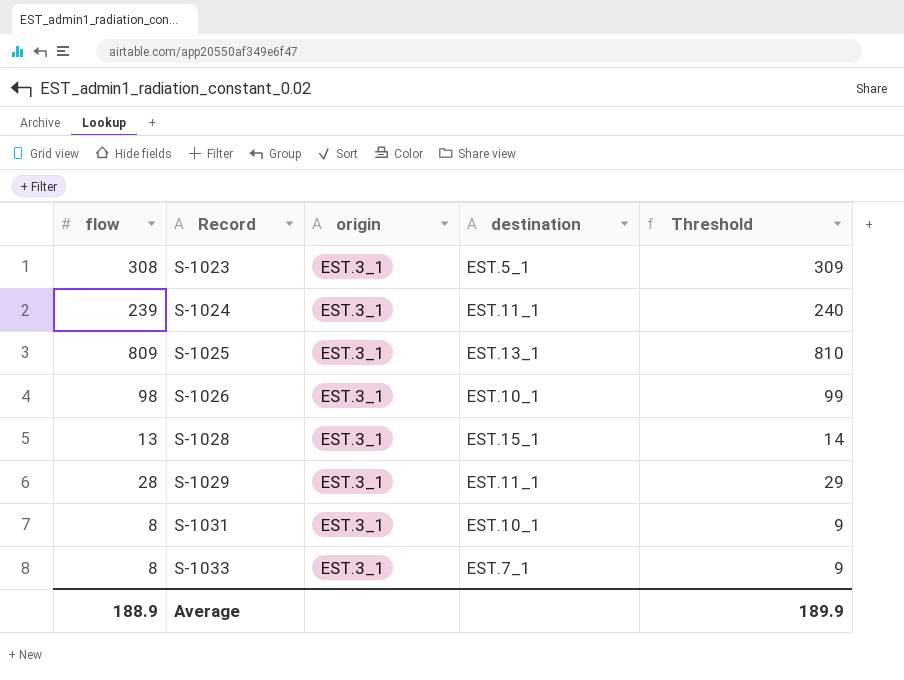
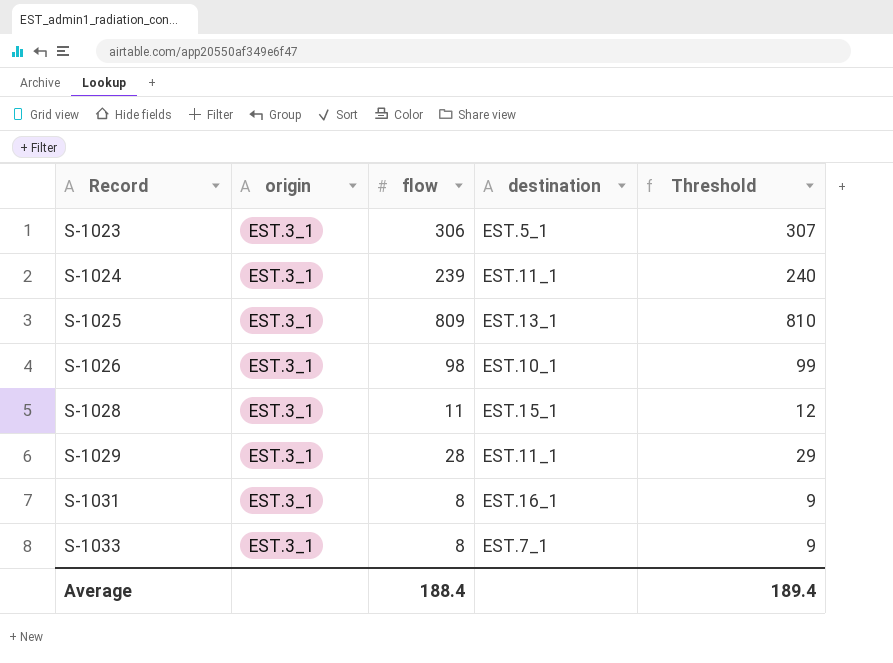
column flow | position: 1 -> 3
S-1023 | flow: 308 -> 306
S-1023 | Threshold: 309 -> 307
S-1028 | flow: 13 -> 11
S-1028 | Threshold: 14 -> 12
S-1031 | destination: EST.10_1 -> EST.16_1
Average | flow: 188.9 -> 188.4
Average | Threshold: 189.9 -> 189.4

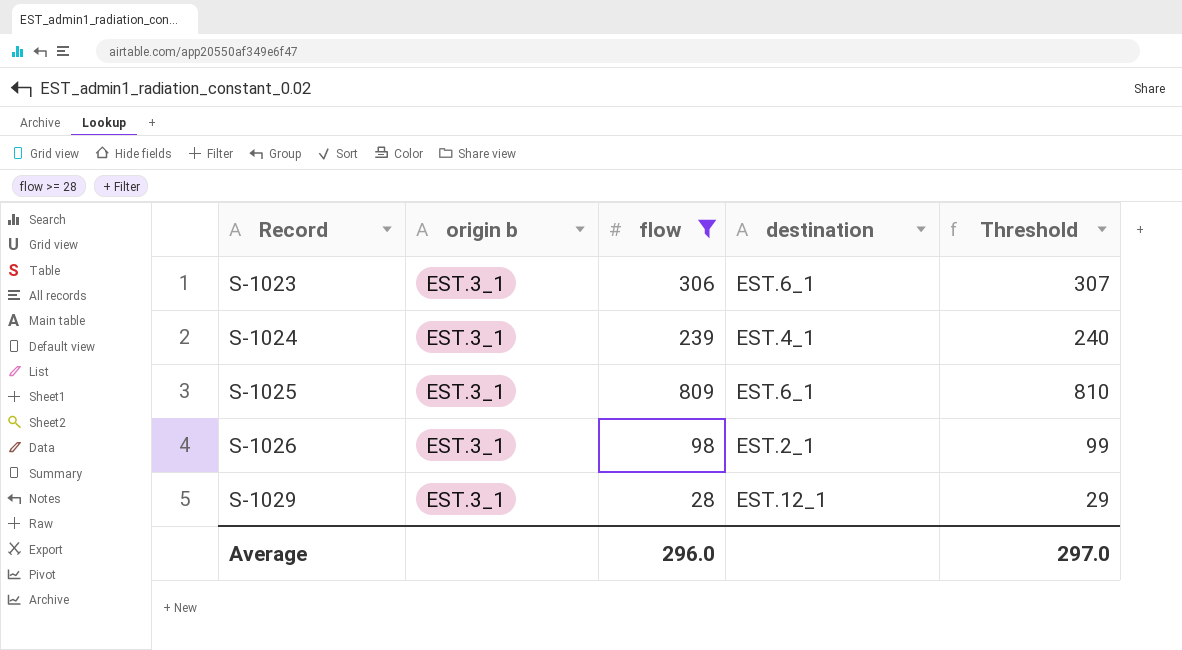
filter: none -> flow >= 28
column name: origin -> origin b
S-1023 | destination: EST.5_1 -> EST.6_1
S-1024 | destination: EST.11_1 -> EST.4_1
S-1025 | destination: EST.13_1 -> EST.6_1
S-1026 | destination: EST.10_1 -> EST.2_1
S-1029 | destination: EST.11_1 -> EST.12_1
Average | flow: 188.4 -> 296.0
Average | Threshold: 189.4 -> 297.0

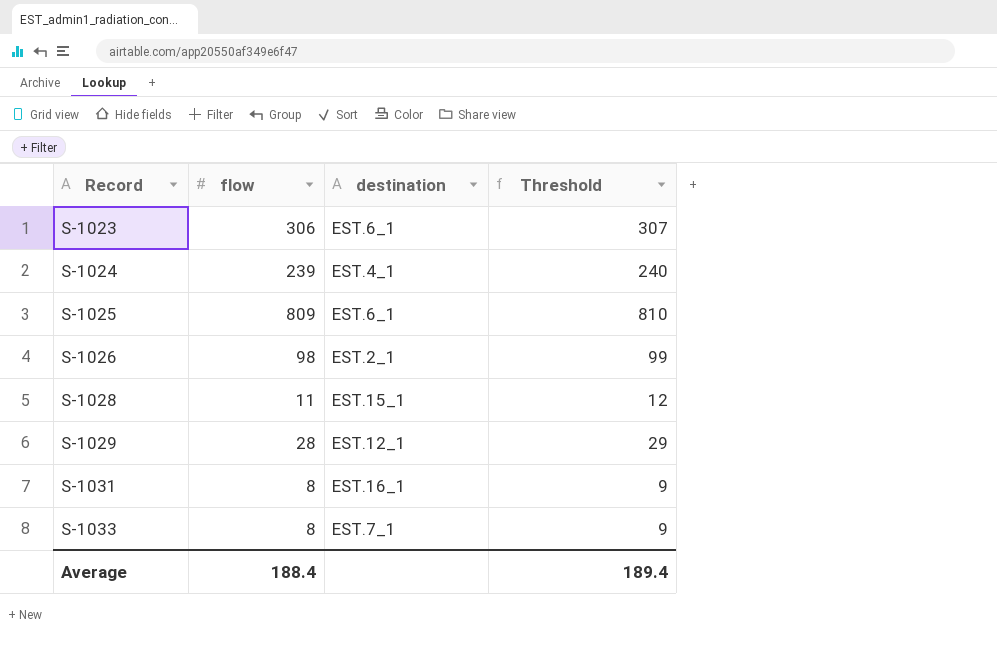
filter: flow >= 28 -> none
column origin b | position: 2 -> none
Average | flow: 296.0 -> 188.4
Average | Threshold: 297.0 -> 189.4

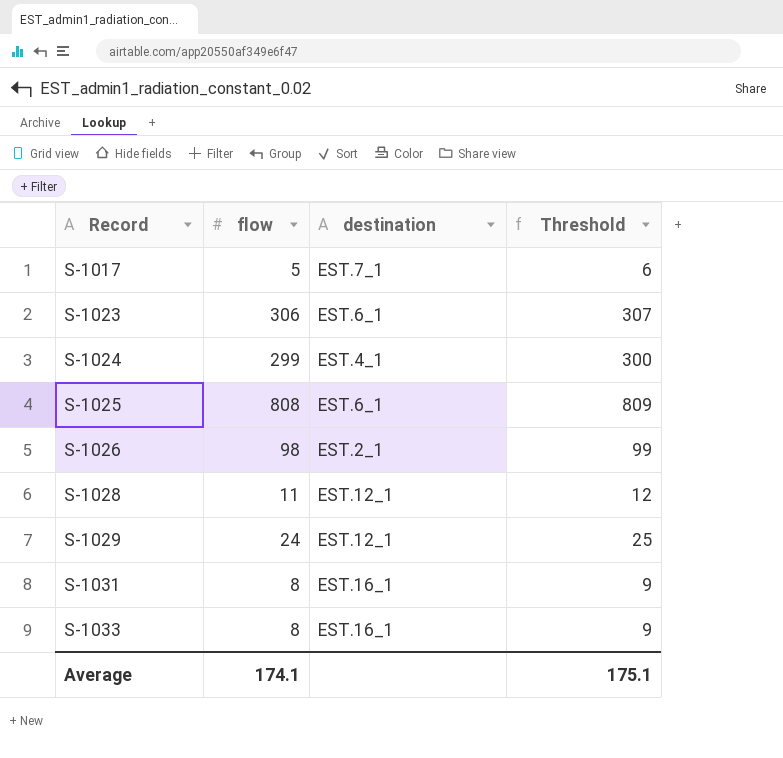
row S-1017: none -> 5 | EST.7_1 | 6
S-1024 | flow: 239 -> 299
S-1024 | Threshold: 240 -> 300
S-1025 | flow: 809 -> 808
S-1025 | Threshold: 810 -> 809
S-1028 | destination: EST.15_1 -> EST.12_1
S-1029 | flow: 28 -> 24
S-1029 | Threshold: 29 -> 25
S-1033 | destination: EST.7_1 -> EST.16_1
Average | flow: 188.4 -> 174.1
Average | Threshold: 189.4 -> 175.1

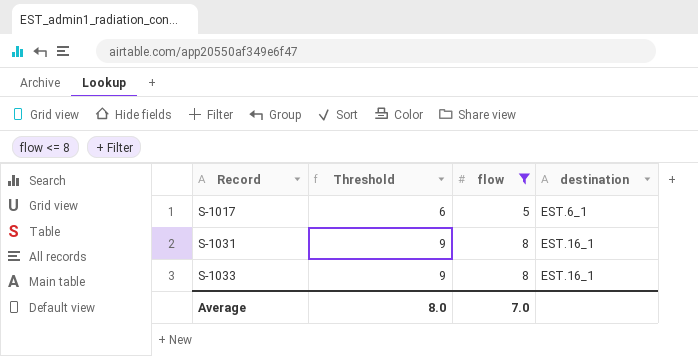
filter: none -> flow <= 8
column Threshold | position: 4 -> 2
S-1017 | destination: EST.7_1 -> EST.6_1
Average | Threshold: 175.1 -> 8.0
Average | flow: 174.1 -> 7.0

